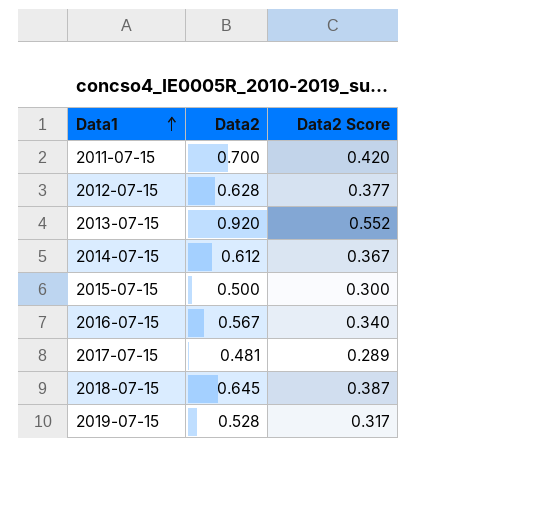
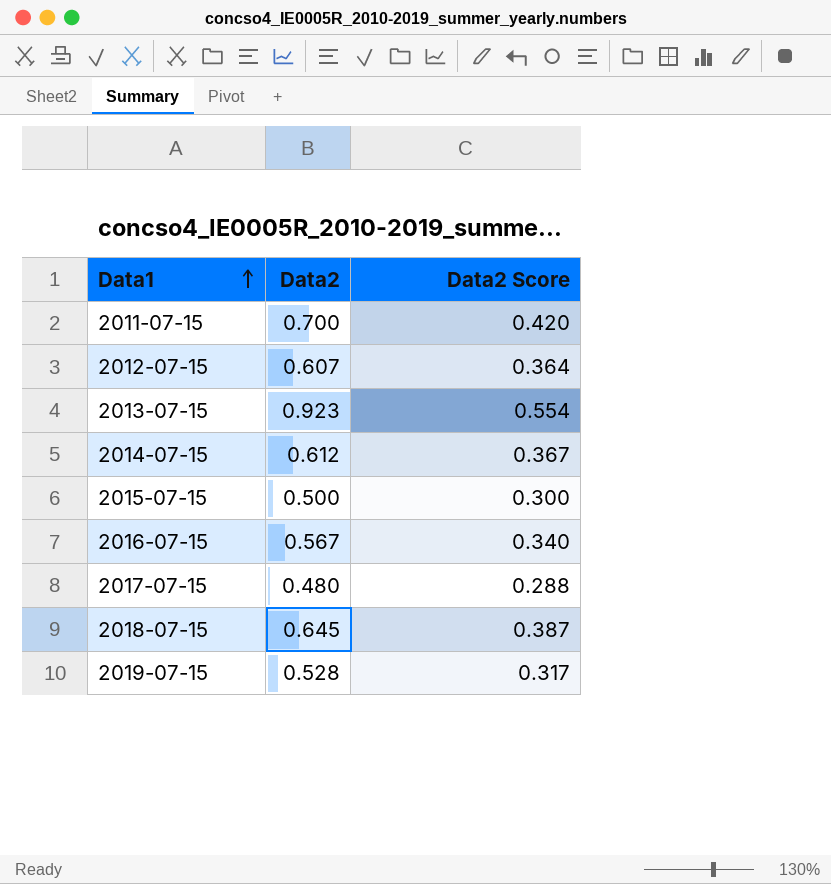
2012-07-15 | Data2: 0.628 -> 0.607
2012-07-15 | Data2 Score: 0.377 -> 0.364
2013-07-15 | Data2: 0.920 -> 0.923
2013-07-15 | Data2 Score: 0.552 -> 0.554
2017-07-15 | Data2: 0.481 -> 0.480
2017-07-15 | Data2 Score: 0.289 -> 0.288

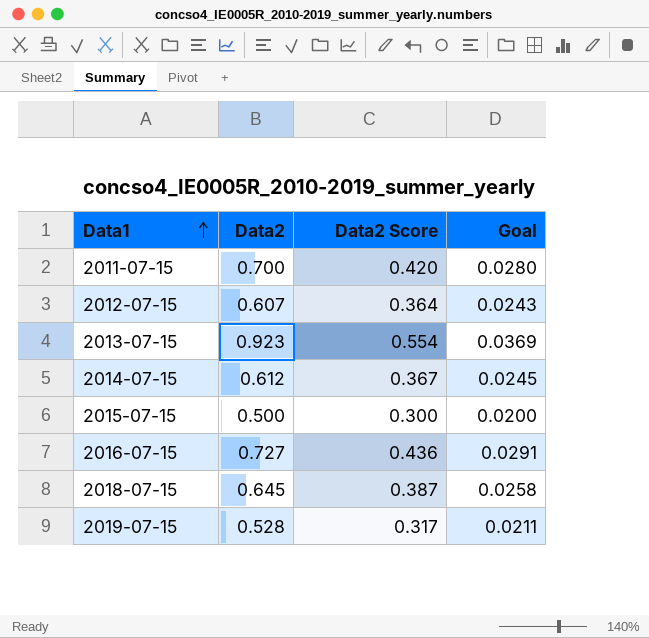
column Goal | formula: none -> [Data2] * 0.04
row 2017-07-15: 0.480 | 0.288 -> none
2016-07-15 | Data2: 0.567 -> 0.727
2016-07-15 | Data2 Score: 0.340 -> 0.436

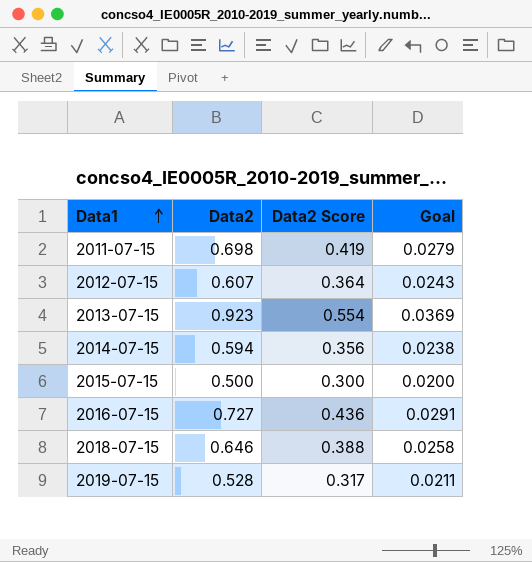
2011-07-15 | Data2: 0.700 -> 0.698
2011-07-15 | Data2 Score: 0.420 -> 0.419
2011-07-15 | Goal: 0.0280 -> 0.0279
2014-07-15 | Data2: 0.612 -> 0.594
2014-07-15 | Data2 Score: 0.367 -> 0.356
2014-07-15 | Goal: 0.0245 -> 0.0238
2018-07-15 | Data2: 0.645 -> 0.646
2018-07-15 | Data2 Score: 0.387 -> 0.388

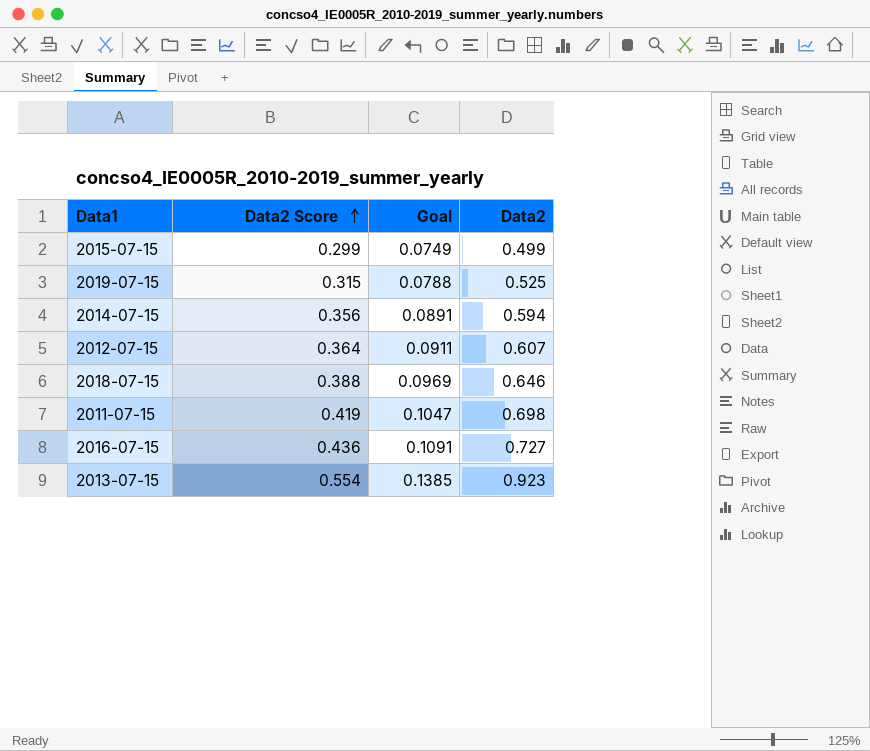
row order: Data1 ascending -> Data2 Score ascending
column Goal | formula: [Data2] * 0.04 -> [Data2] * 0.15
column Data2 | position: 2 -> 4
2015-07-15 | Data2 Score: 0.300 -> 0.299
2015-07-15 | Data2: 0.500 -> 0.499
2019-07-15 | Data2 Score: 0.317 -> 0.315
2019-07-15 | Data2: 0.528 -> 0.525

